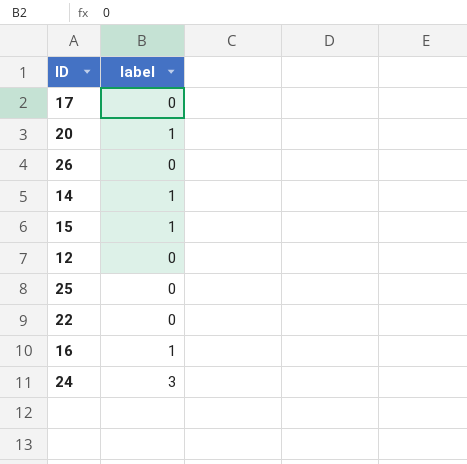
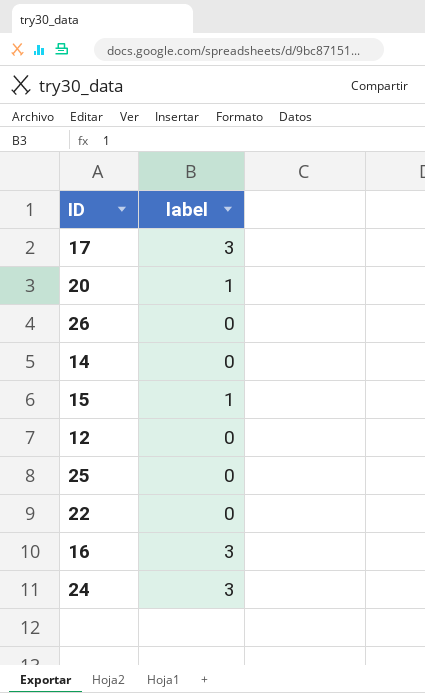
17 | label: 0 -> 3
14 | label: 1 -> 0
16 | label: 1 -> 3

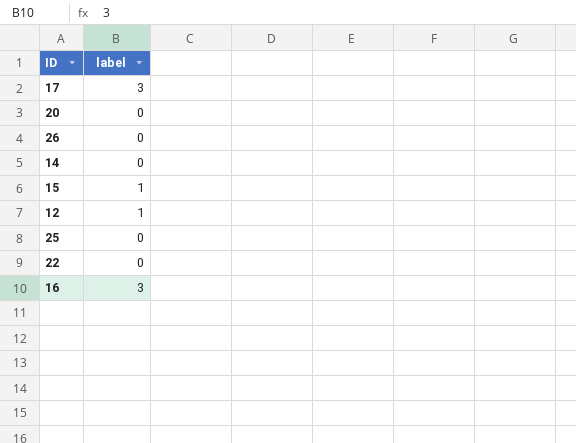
row 24: 3 -> none
20 | label: 1 -> 0
12 | label: 0 -> 1

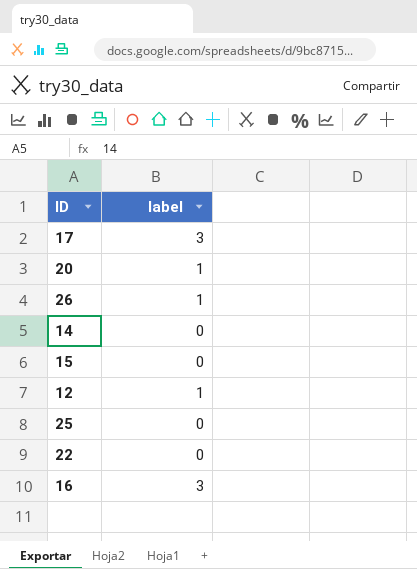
20 | label: 0 -> 1
26 | label: 0 -> 1
15 | label: 1 -> 0

